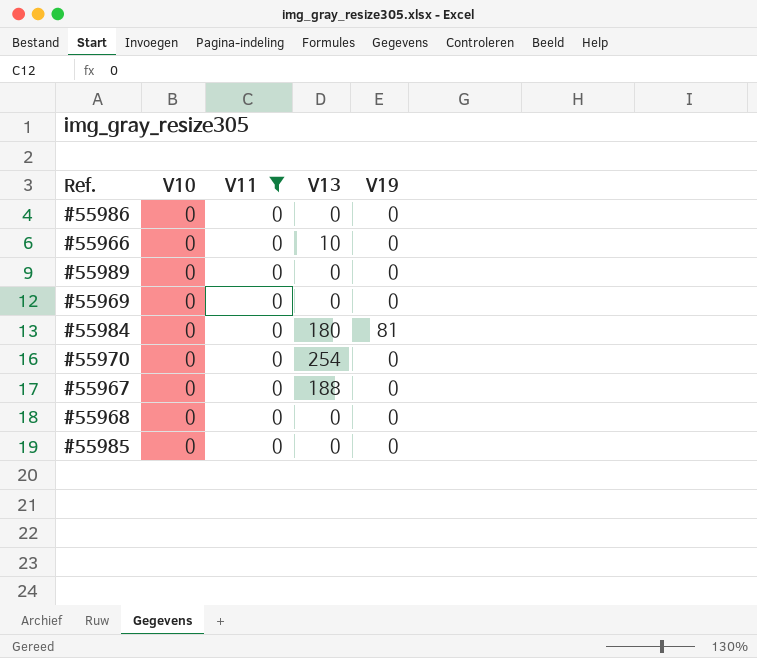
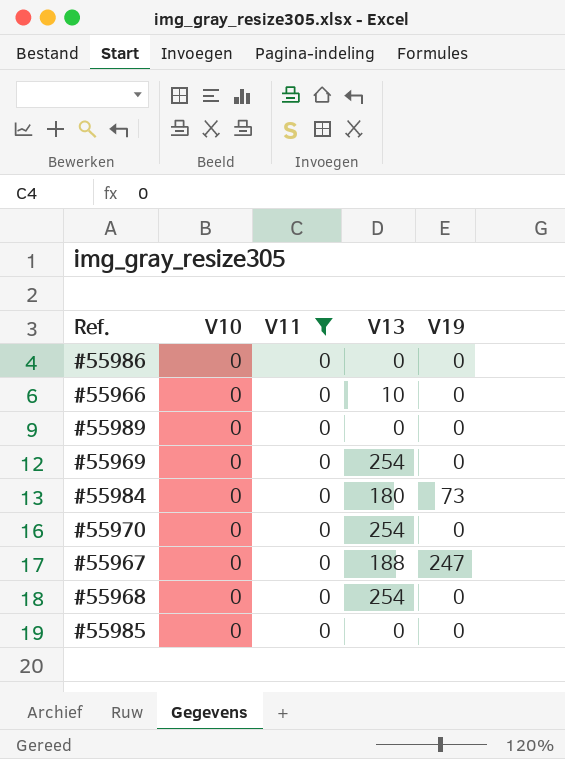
#55969 | V13: 0 -> 254
#55984 | V19: 81 -> 73
#55967 | V19: 0 -> 247
#55968 | V13: 0 -> 254

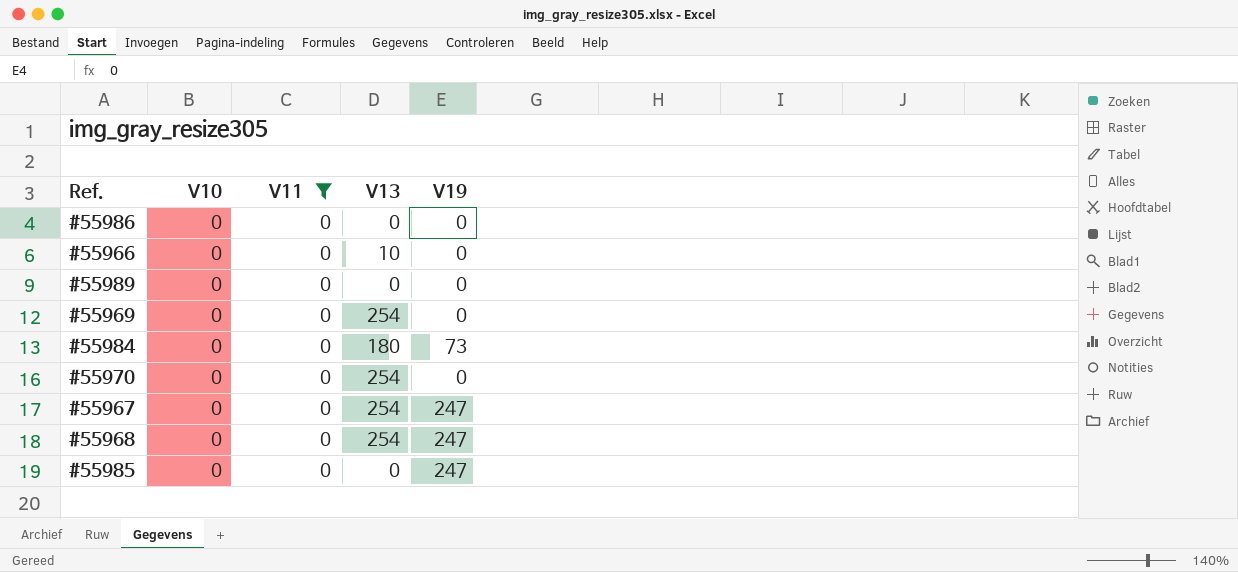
#55967 | V13: 188 -> 254
#55968 | V19: 0 -> 247
#55985 | V19: 0 -> 247

